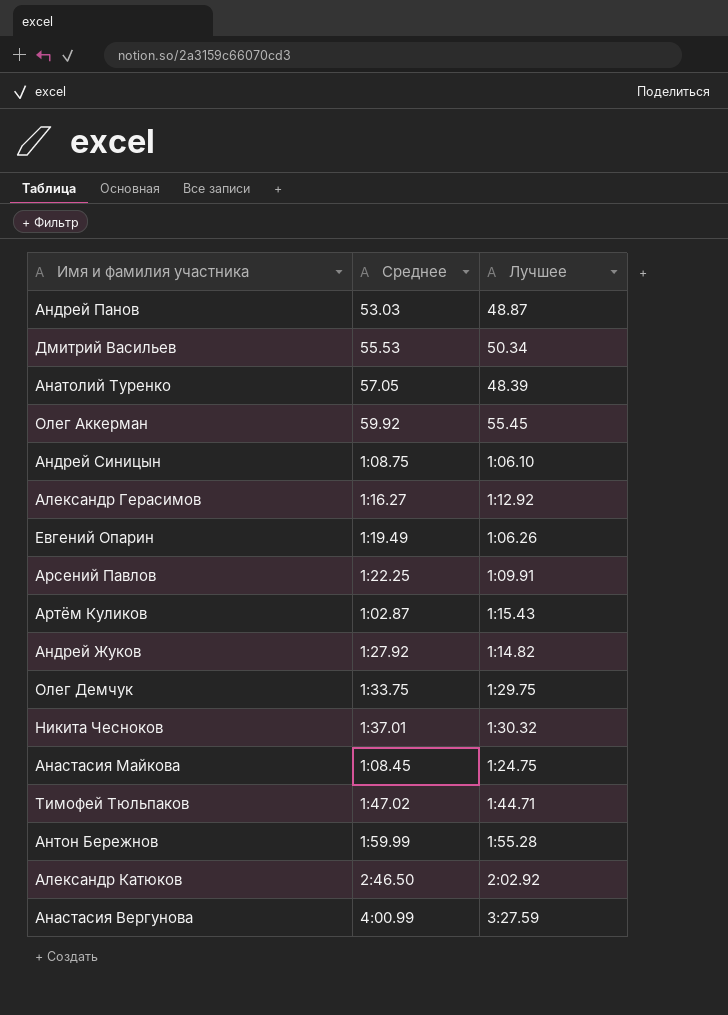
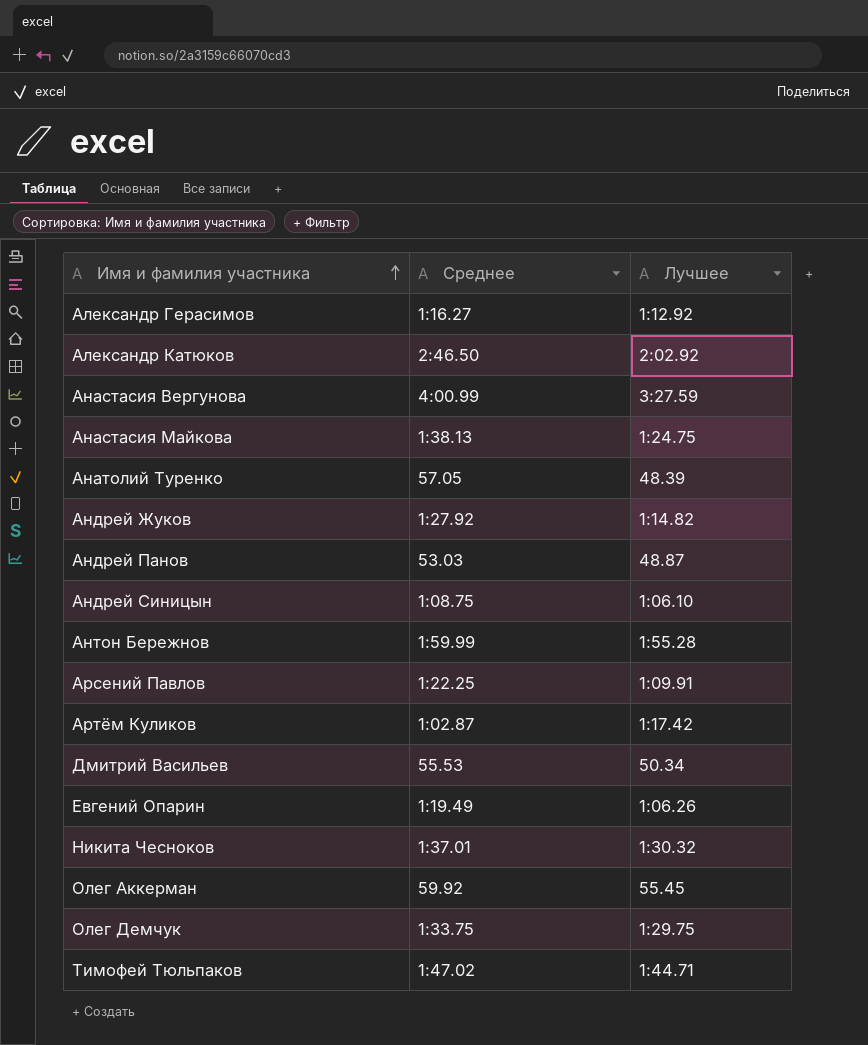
row order: none -> Имя и фамилия участника ascending
Анастасия Майкова | Среднее: 1:08.45 -> 1:38.13
Артём Куликов | Лучшее: 1:15.43 -> 1:17.42

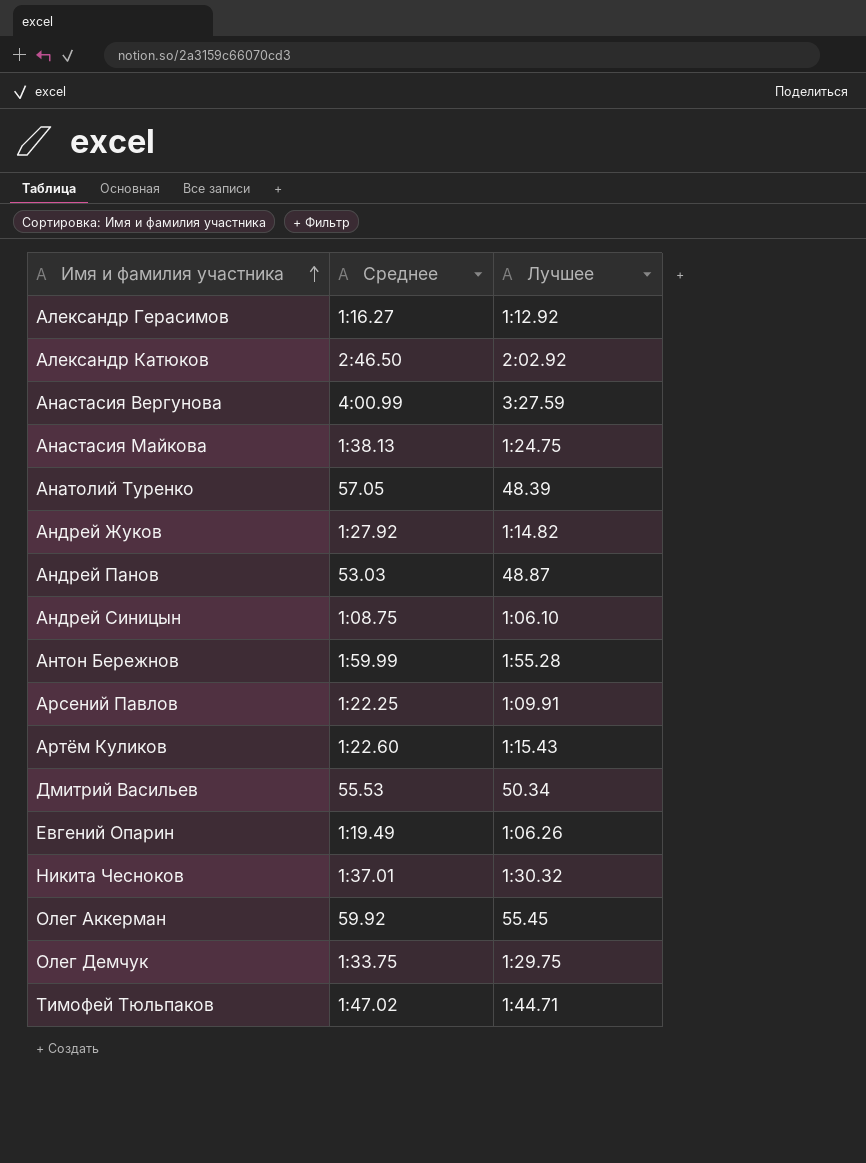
Артём Куликов | Среднее: 1:02.87 -> 1:22.60
Артём Куликов | Лучшее: 1:17.42 -> 1:15.43

